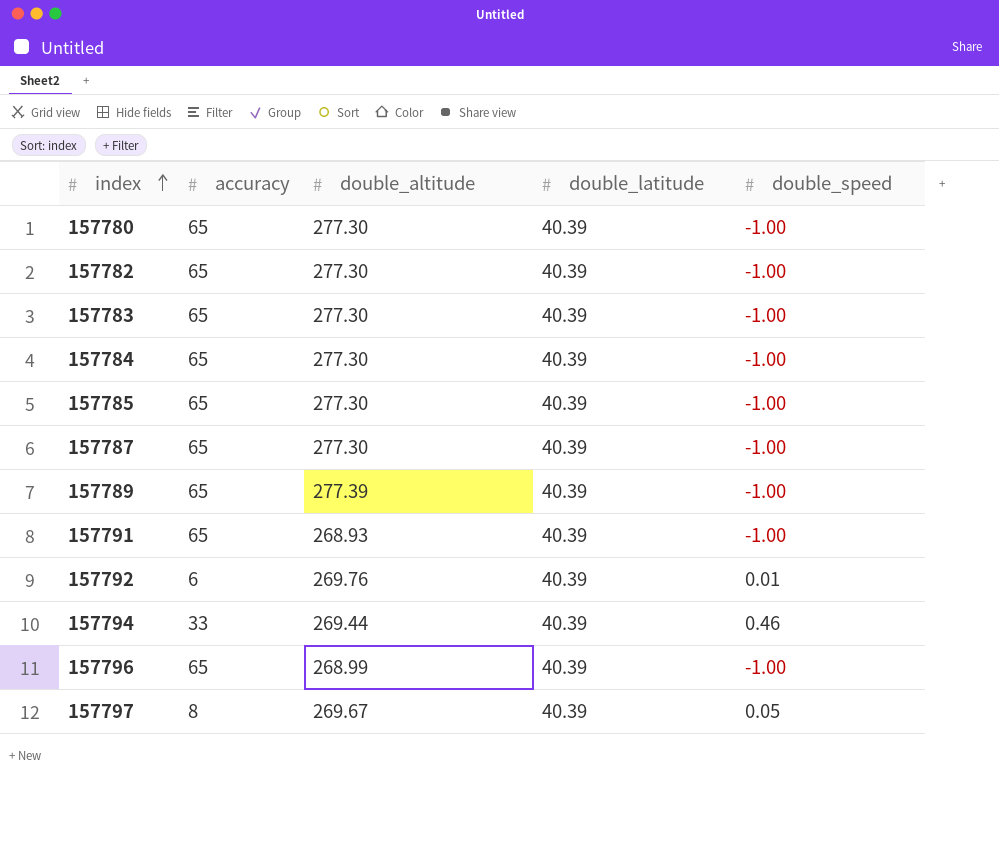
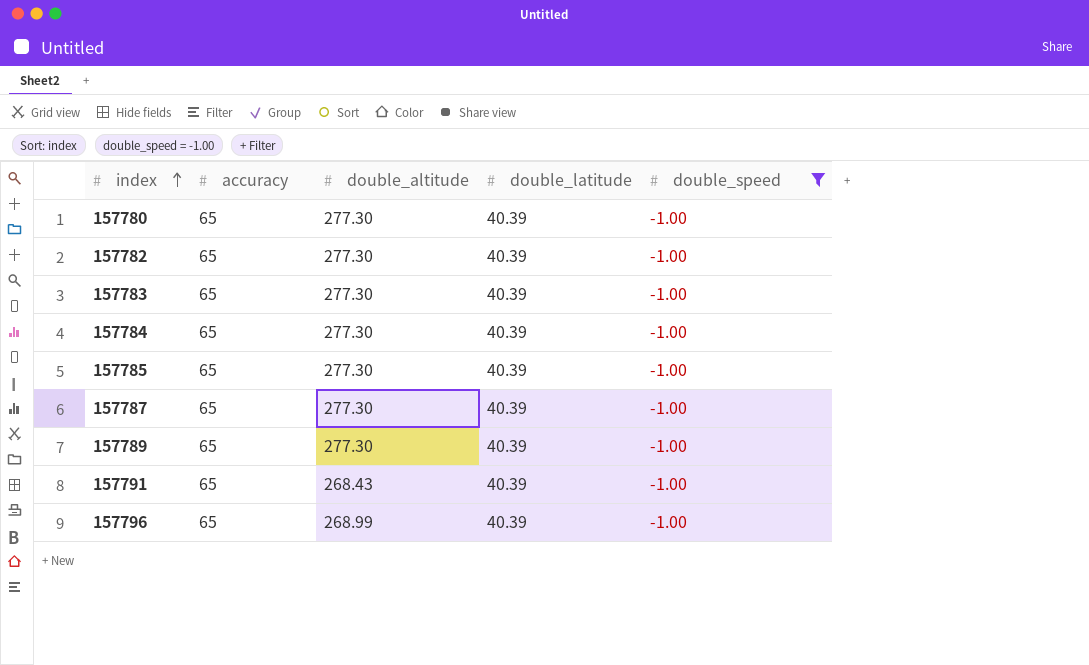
filter: none -> double_speed = -1.00
157789 | double_altitude: 277.39 -> 277.30
157791 | double_altitude: 268.93 -> 268.43

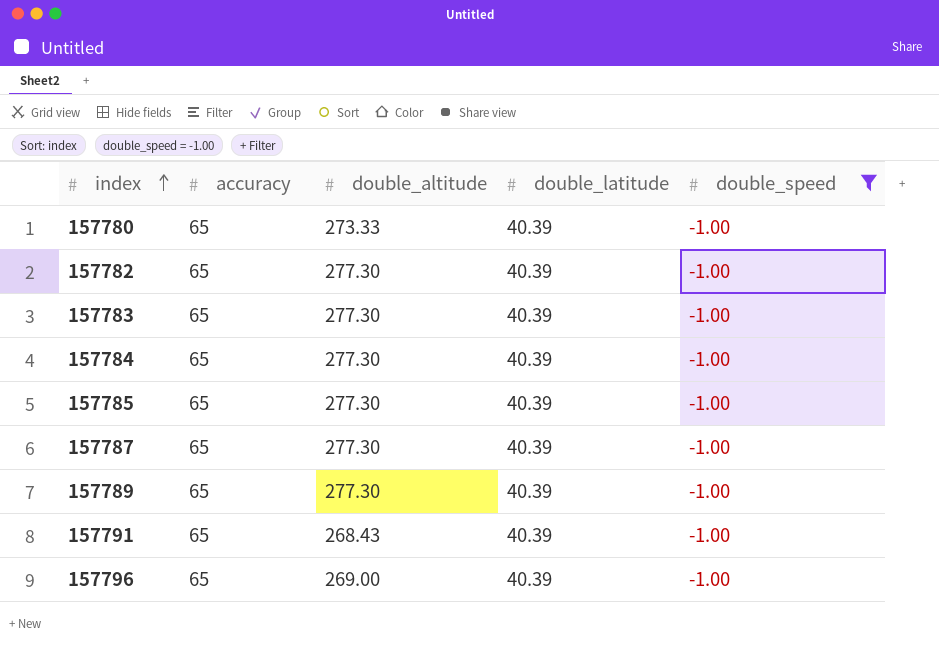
157780 | double_altitude: 277.30 -> 273.33
157796 | double_altitude: 268.99 -> 269.00

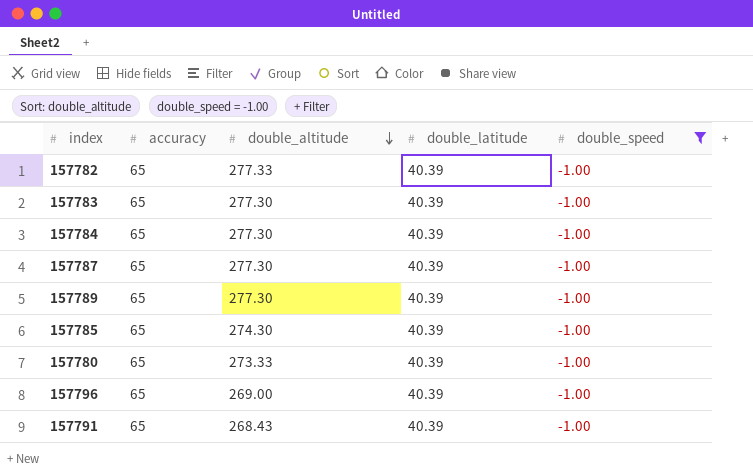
row order: index ascending -> double_altitude descending
157782 | double_altitude: 277.30 -> 277.33
157785 | double_altitude: 277.30 -> 274.30

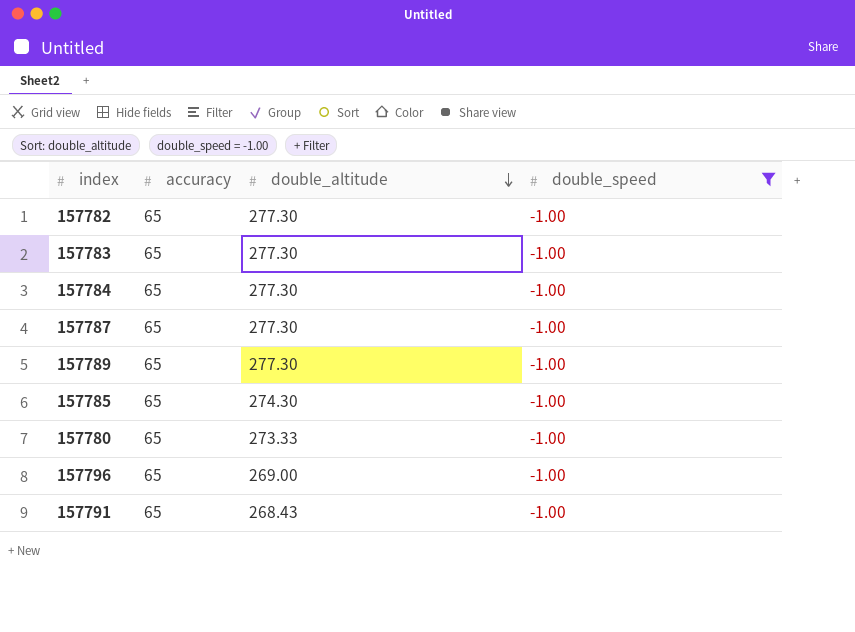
column double_latitude | position: 4 -> none
157782 | double_altitude: 277.33 -> 277.30

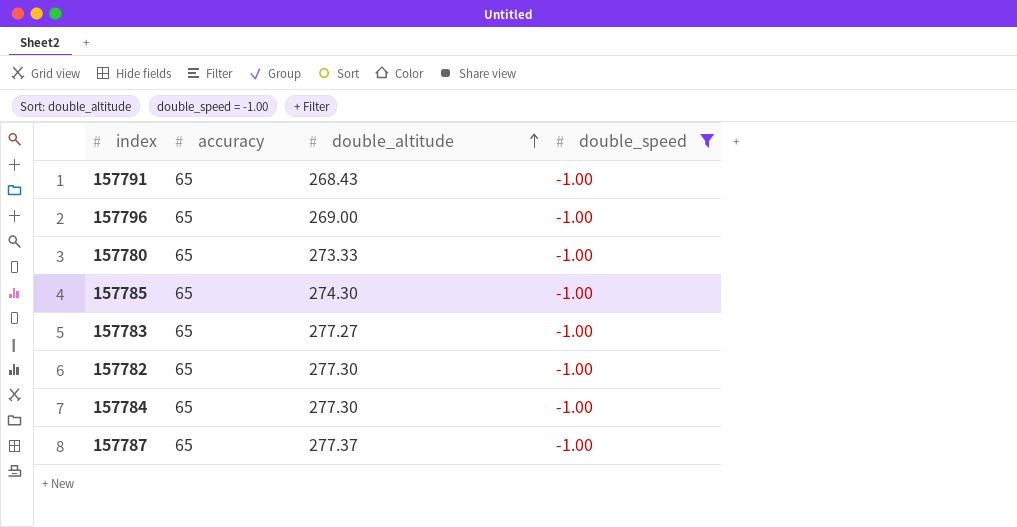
row order: double_altitude descending -> double_altitude ascending
row 157789: 65 | 277.30 | -1.00 -> none
157783 | double_altitude: 277.30 -> 277.27
157787 | double_altitude: 277.30 -> 277.37

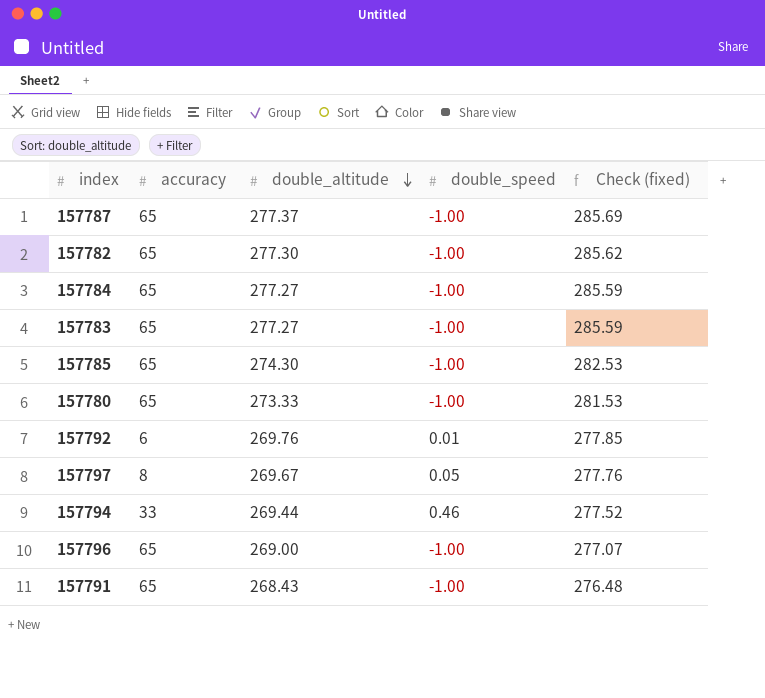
filter: double_speed = -1.00 -> none
row order: double_altitude ascending -> double_altitude descending
column Check (fixed) | formula: none -> [double_altitude] * 1.03
157784 | double_altitude: 277.30 -> 277.27

